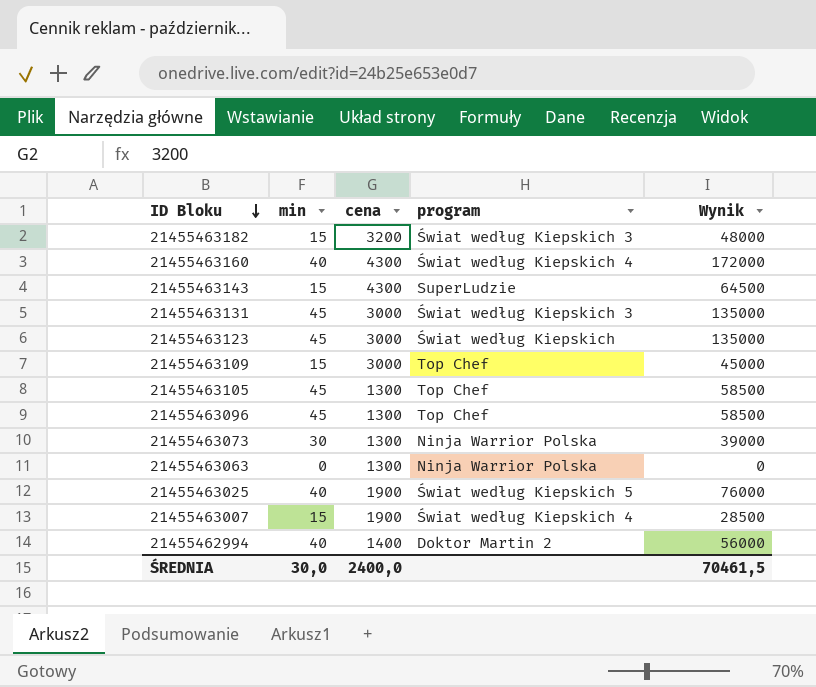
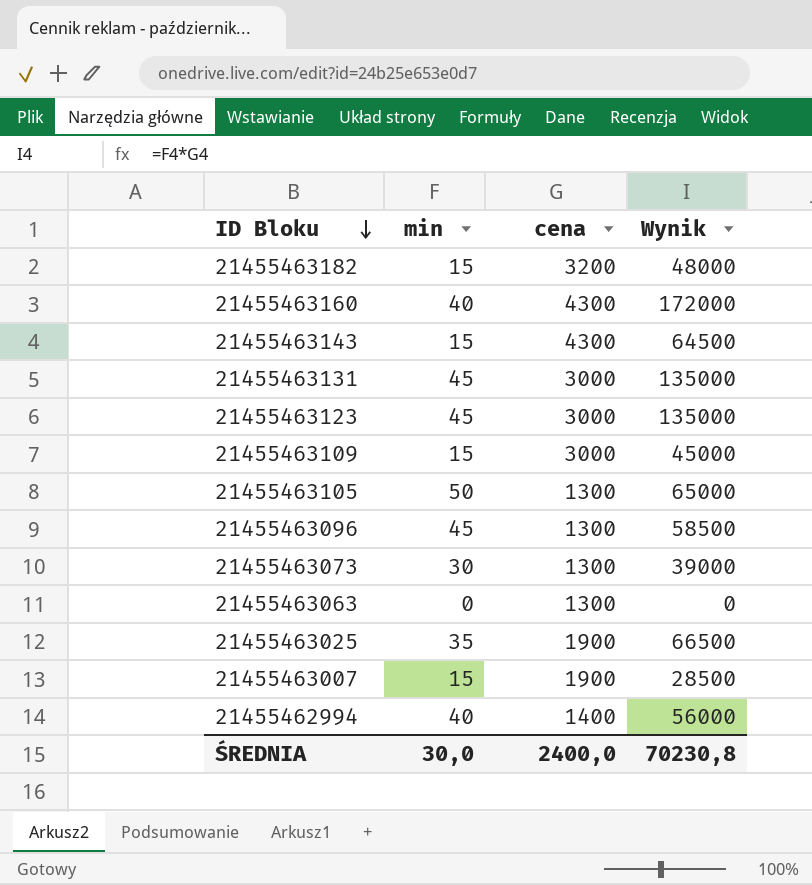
column program | position: 4 -> none
21455463105 | min: 45 -> 50
21455463105 | Wynik: 58500 -> 65000
21455463025 | min: 40 -> 35
21455463025 | Wynik: 76000 -> 66500
ŚREDNIA | Wynik: 70461,5 -> 70230,8

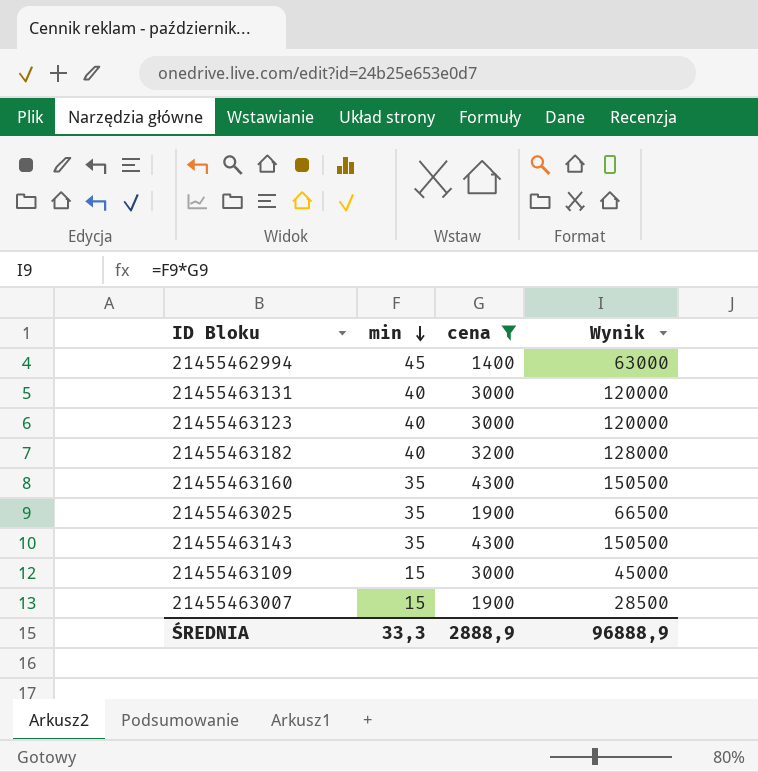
filter: none -> cena != 1300
row order: ID Bloku descending -> min descending
21455462994 | min: 40 -> 45
21455462994 | Wynik: 56000 -> 63000
21455463131 | min: 45 -> 40
21455463131 | Wynik: 135000 -> 120000
21455463123 | min: 45 -> 40
21455463123 | Wynik: 135000 -> 120000
21455463182 | min: 15 -> 40
21455463182 | Wynik: 48000 -> 128000
21455463160 | min: 40 -> 35
21455463160 | Wynik: 172000 -> 150500
21455463143 | min: 15 -> 35
21455463143 | Wynik: 64500 -> 150500
ŚREDNIA | min: 30,0 -> 33,3
ŚREDNIA | cena: 2400,0 -> 2888,9
ŚREDNIA | Wynik: 70230,8 -> 96888,9

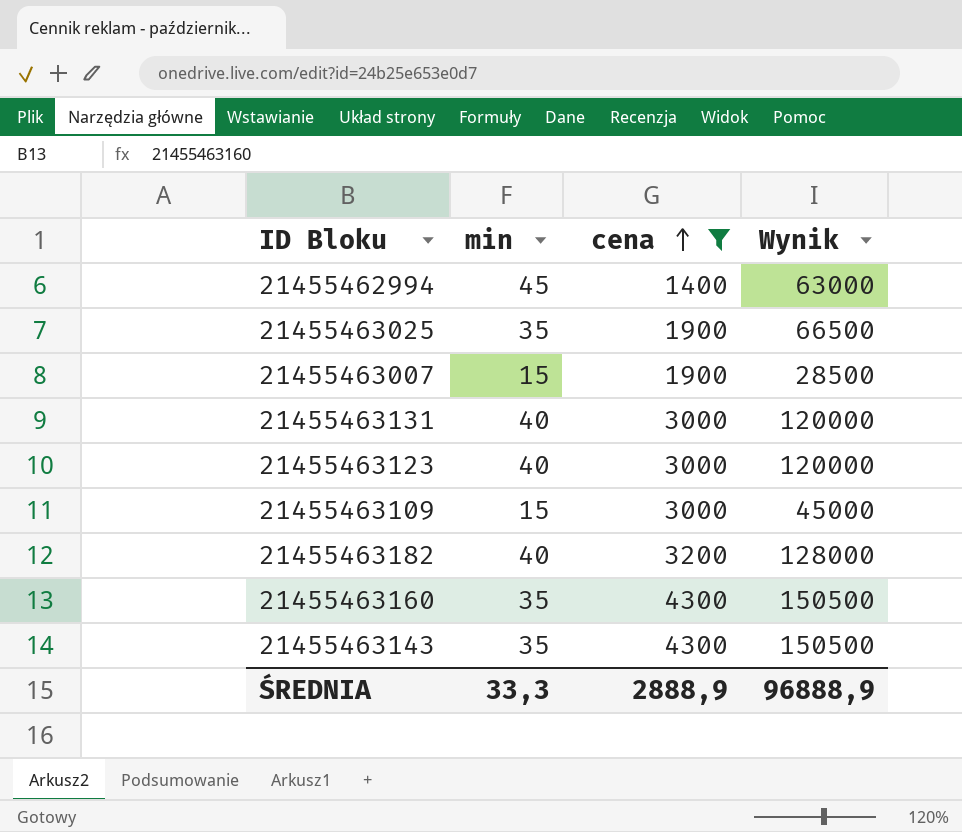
row order: min descending -> cena ascending

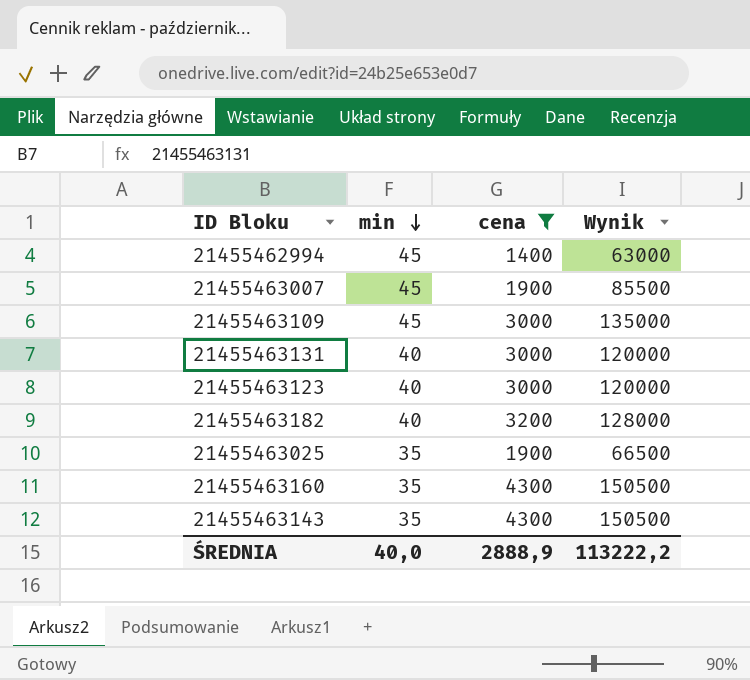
row order: cena ascending -> min descending
21455463007 | min: 15 -> 45
21455463007 | Wynik: 28500 -> 85500
21455463109 | min: 15 -> 45
21455463109 | Wynik: 45000 -> 135000
ŚREDNIA | min: 33,3 -> 40,0
ŚREDNIA | Wynik: 96888,9 -> 113222,2

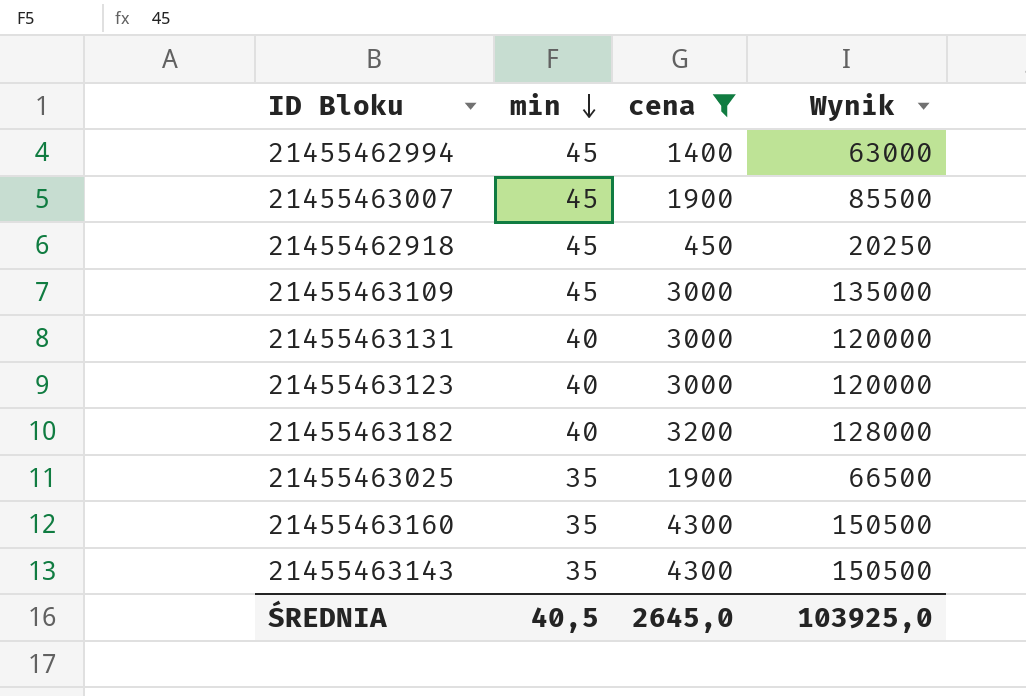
row 21455462918: none -> 45 | 450 | 20250
ŚREDNIA | min: 40,0 -> 40,5
ŚREDNIA | cena: 2888,9 -> 2645,0
ŚREDNIA | Wynik: 113222,2 -> 103925,0

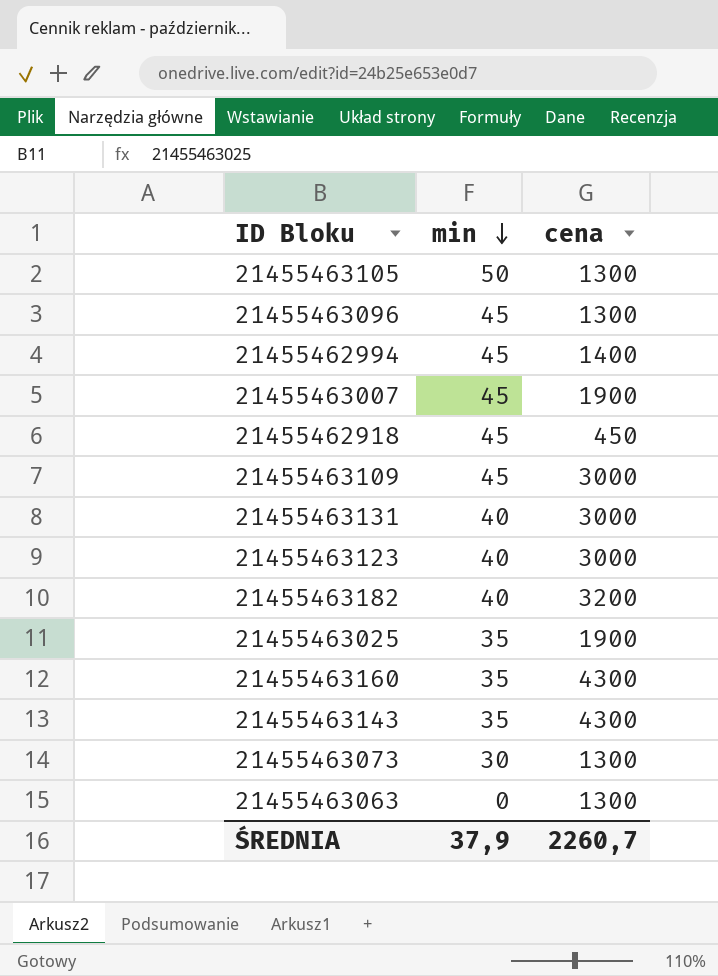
filter: cena != 1300 -> none
column Wynik | formula: [min] * [cena] -> none
ŚREDNIA | min: 40,5 -> 37,9
ŚREDNIA | cena: 2645,0 -> 2260,7

